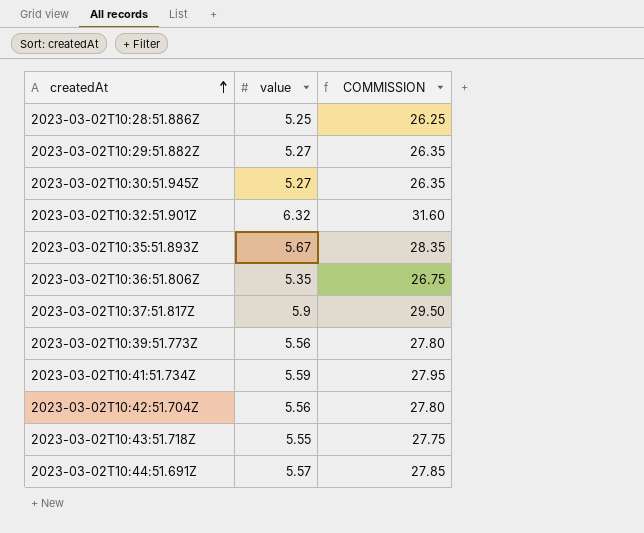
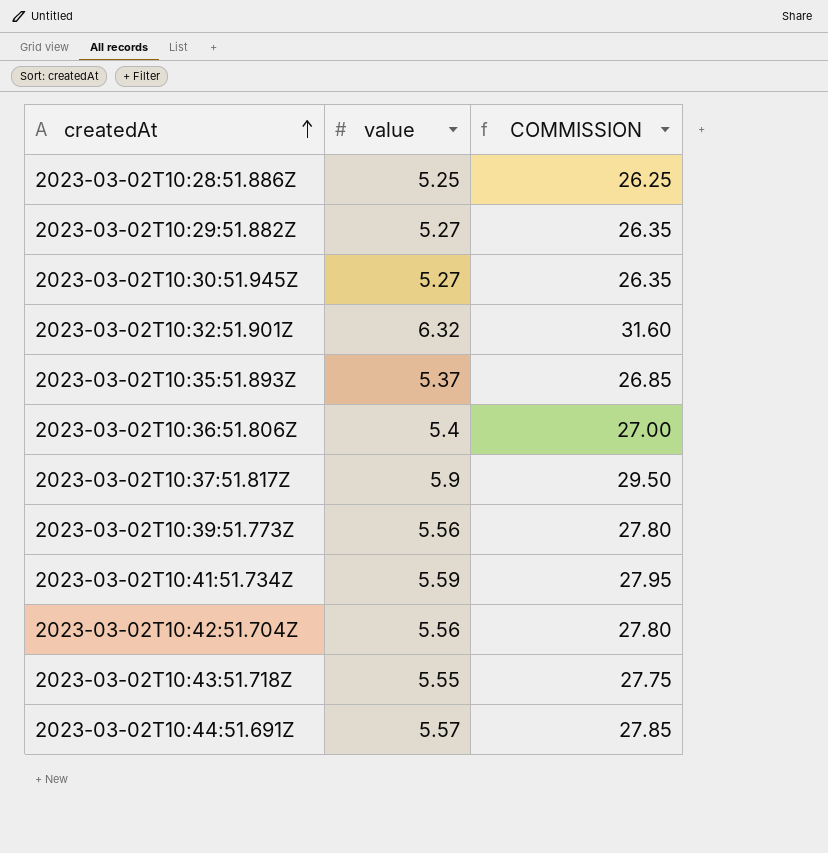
2023-03-02T10:35:51.893Z | value: 5.67 -> 5.37
2023-03-02T10:35:51.893Z | COMMISSION: 28.35 -> 26.85
2023-03-02T10:36:51.806Z | value: 5.35 -> 5.4
2023-03-02T10:36:51.806Z | COMMISSION: 26.75 -> 27.00

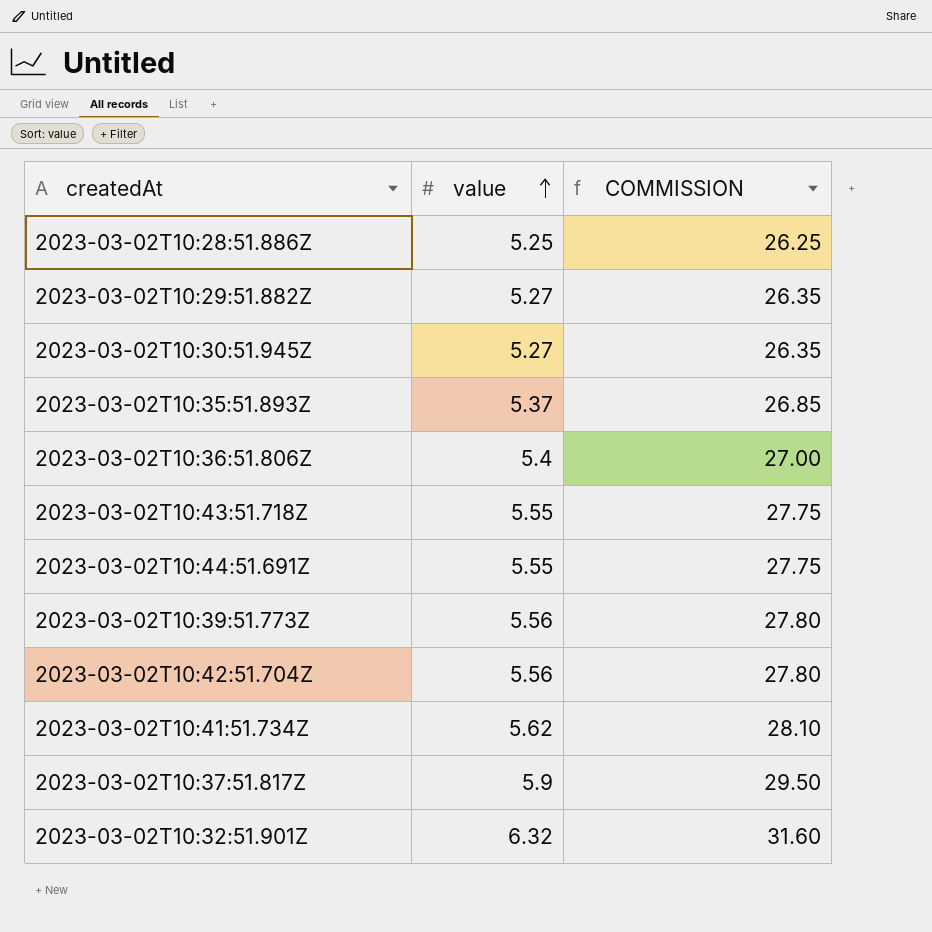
row order: createdAt ascending -> value ascending
2023-03-02T10:44:51.691Z | value: 5.57 -> 5.55
2023-03-02T10:44:51.691Z | COMMISSION: 27.85 -> 27.75
2023-03-02T10:41:51.734Z | value: 5.59 -> 5.62
2023-03-02T10:41:51.734Z | COMMISSION: 27.95 -> 28.10

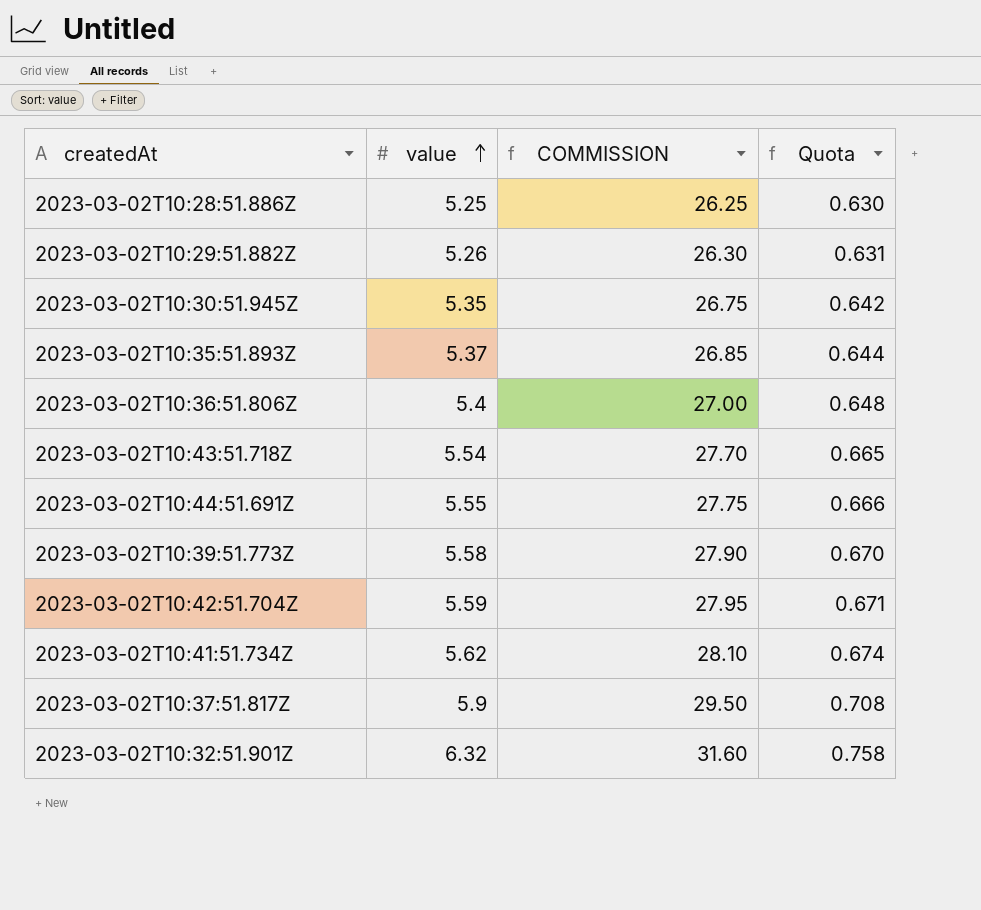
column Quota | formula: none -> [value] * 0.12
2023-03-02T10:29:51.882Z | value: 5.27 -> 5.26
2023-03-02T10:29:51.882Z | COMMISSION: 26.35 -> 26.30
2023-03-02T10:30:51.945Z | value: 5.27 -> 5.35
2023-03-02T10:30:51.945Z | COMMISSION: 26.35 -> 26.75
2023-03-02T10:43:51.718Z | value: 5.55 -> 5.54
2023-03-02T10:43:51.718Z | COMMISSION: 27.75 -> 27.70
2023-03-02T10:39:51.773Z | value: 5.56 -> 5.58
2023-03-02T10:39:51.773Z | COMMISSION: 27.80 -> 27.90
2023-03-02T10:42:51.704Z | value: 5.56 -> 5.59
2023-03-02T10:42:51.704Z | COMMISSION: 27.80 -> 27.95

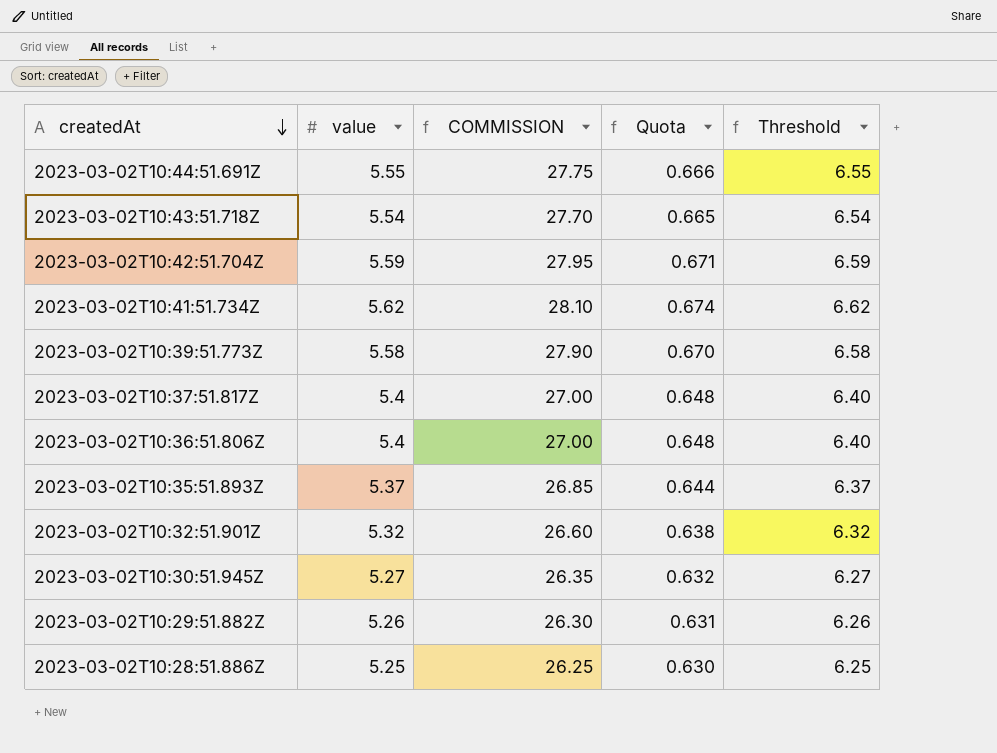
row order: value ascending -> createdAt descending
column Threshold | formula: none -> [value] + 1
2023-03-02T10:37:51.817Z | value: 5.9 -> 5.4
2023-03-02T10:37:51.817Z | COMMISSION: 29.50 -> 27.00
2023-03-02T10:37:51.817Z | Quota: 0.708 -> 0.648
2023-03-02T10:32:51.901Z | value: 6.32 -> 5.32
2023-03-02T10:32:51.901Z | COMMISSION: 31.60 -> 26.60
2023-03-02T10:32:51.901Z | Quota: 0.758 -> 0.638
2023-03-02T10:30:51.945Z | value: 5.35 -> 5.27
2023-03-02T10:30:51.945Z | COMMISSION: 26.75 -> 26.35
2023-03-02T10:30:51.945Z | Quota: 0.642 -> 0.632

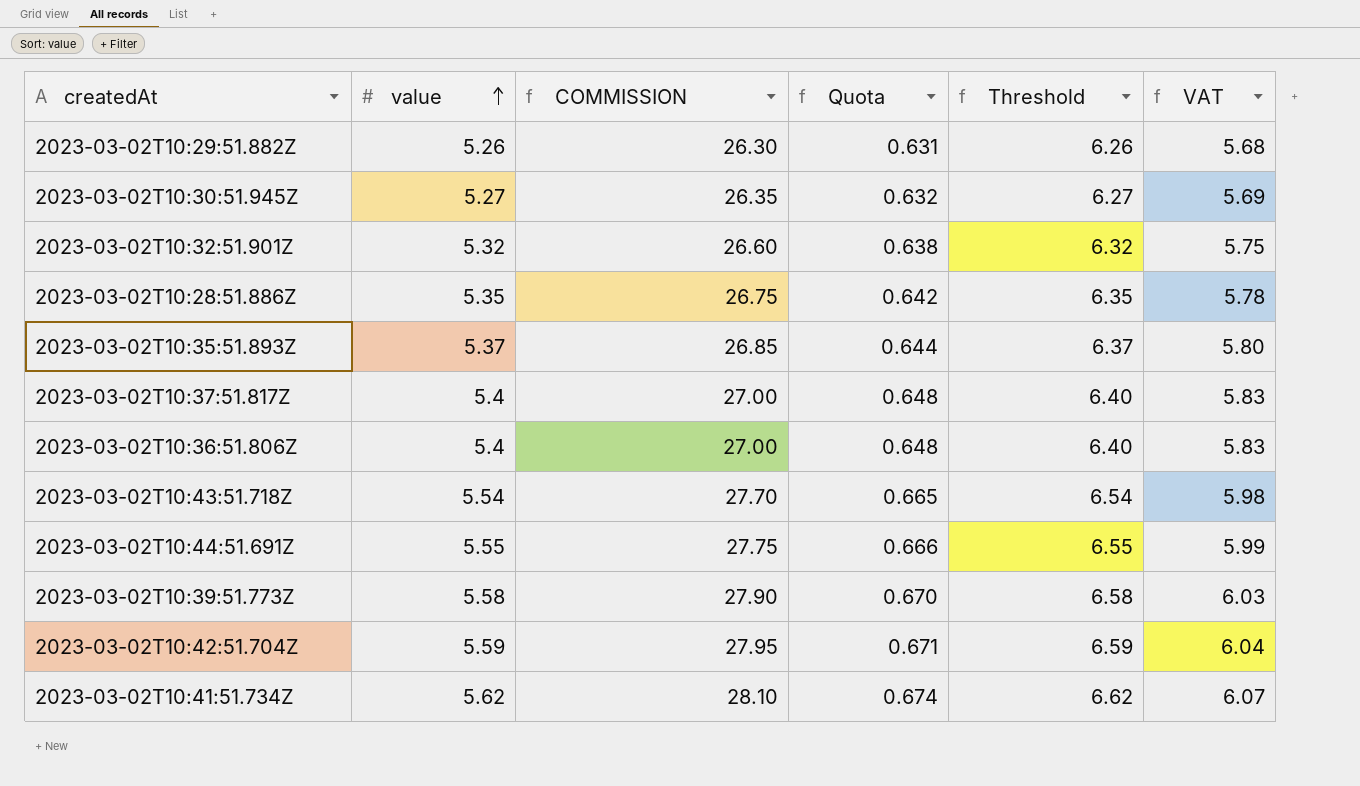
row order: createdAt descending -> value ascending
column VAT | formula: none -> [value] * 1.08
2023-03-02T10:28:51.886Z | value: 5.25 -> 5.35
2023-03-02T10:28:51.886Z | COMMISSION: 26.25 -> 26.75
2023-03-02T10:28:51.886Z | Quota: 0.630 -> 0.642
2023-03-02T10:28:51.886Z | Threshold: 6.25 -> 6.35

